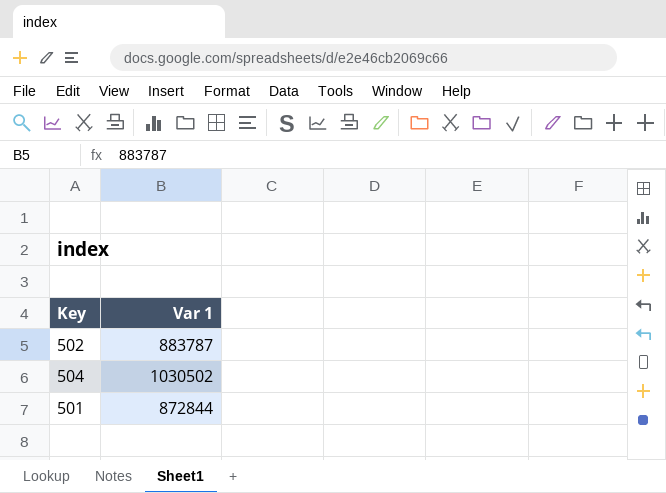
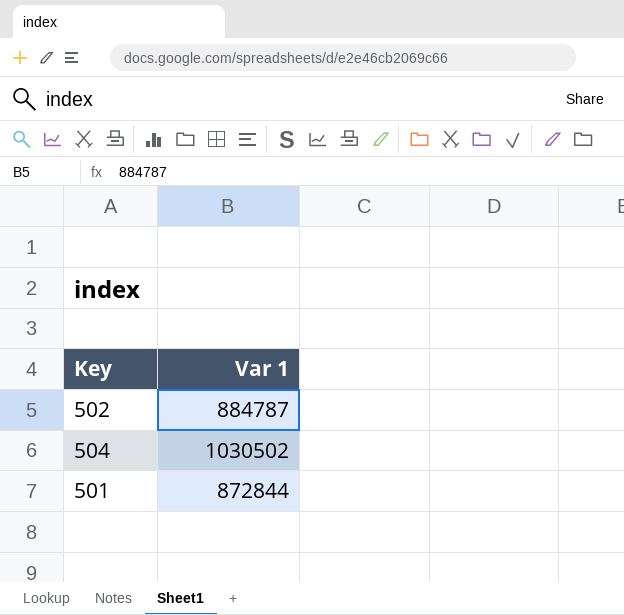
502 | Var 1: 883787 -> 884787

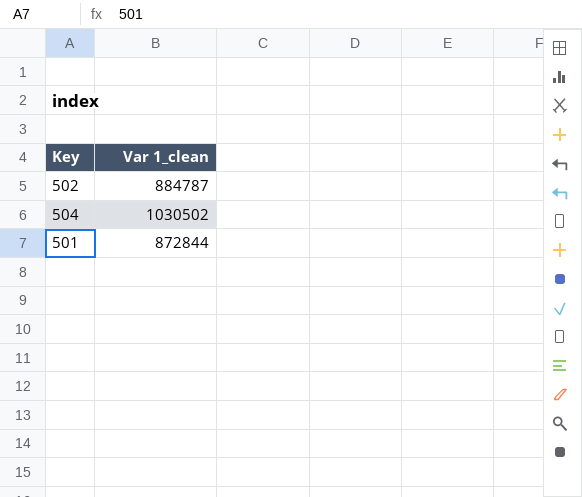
column name: Var 1 -> Var 1_clean

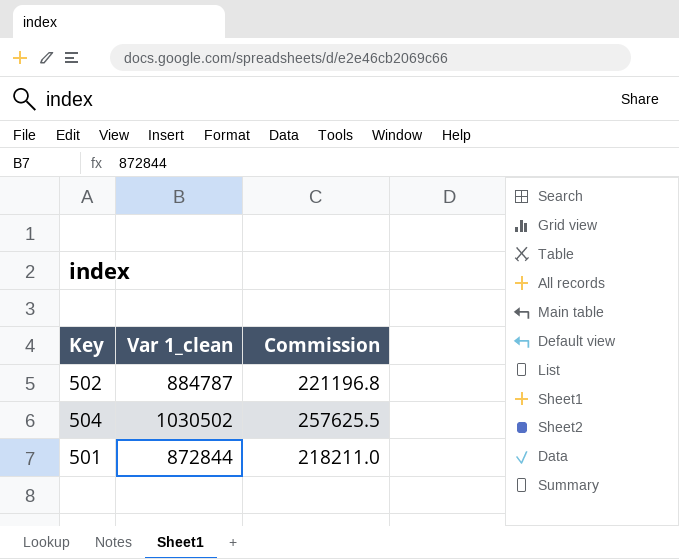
column Commission | formula: none -> [Var 1_clean] * 0.25

